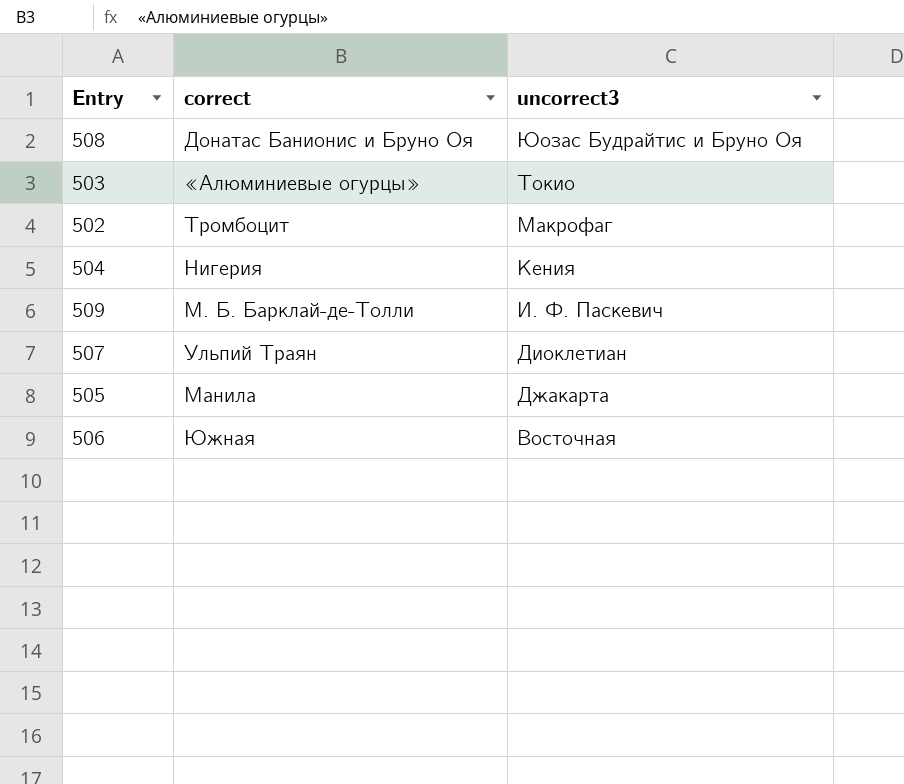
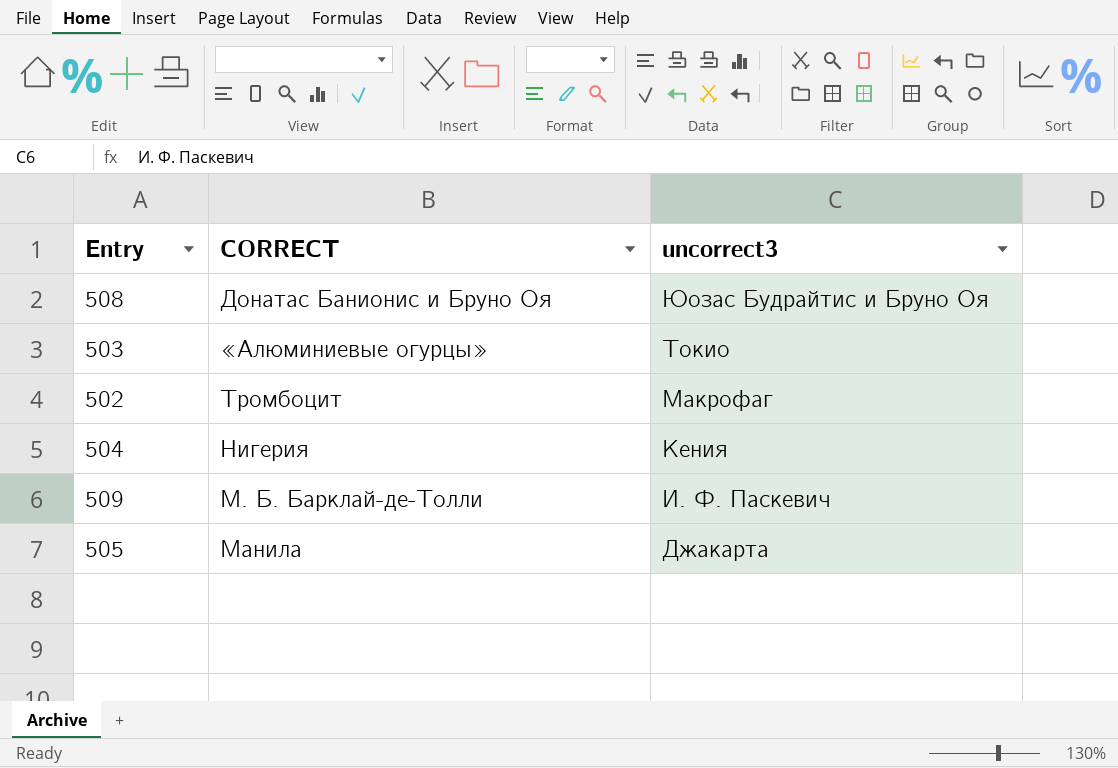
column name: correct -> CORRECT
row 507: Ульпий Траян | Диоклетиан -> none
row 506: Южная | Восточная -> none

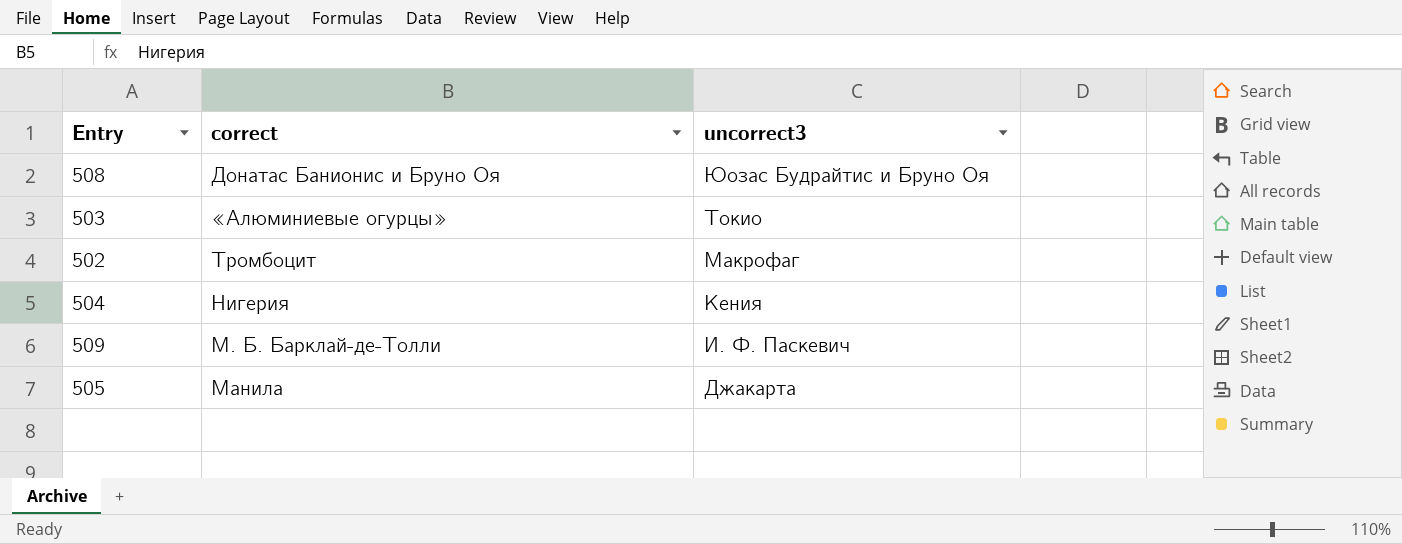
column name: CORRECT -> correct

